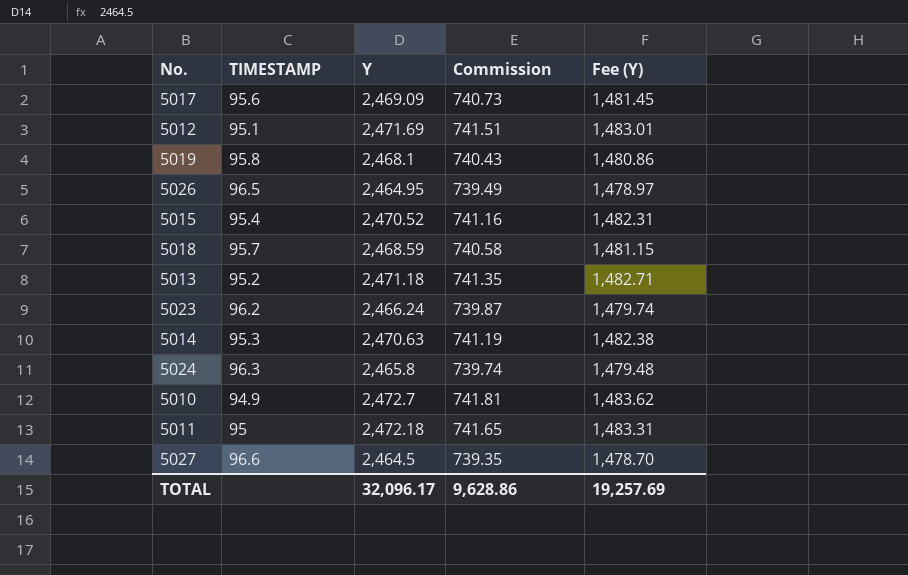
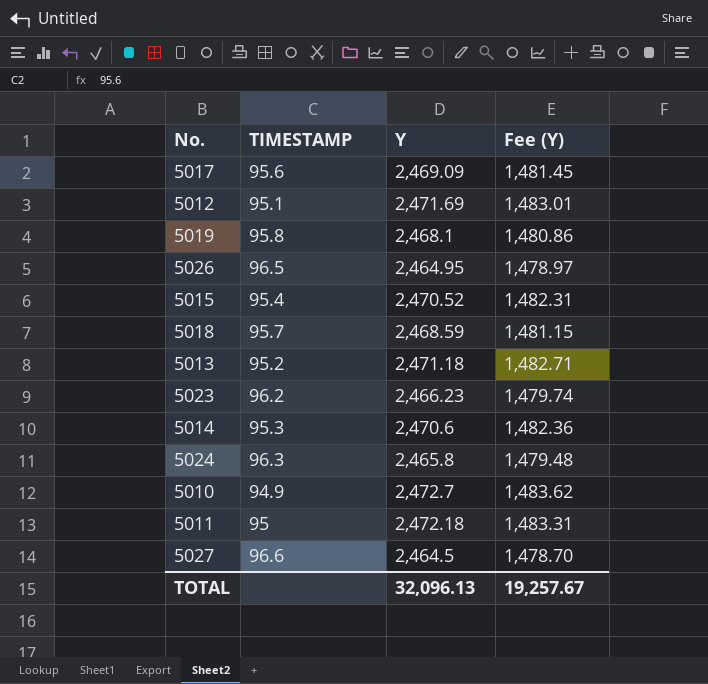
column Commission | formula: [Y] * 0.3 -> none
5023 | Y: 2,466.24 -> 2,466.23
5014 | Y: 2,470.63 -> 2,470.6
5014 | Fee (Y): 1,482.38 -> 1,482.36
TOTAL | Y: 32,096.17 -> 32,096.13
TOTAL | Fee (Y): 19,257.69 -> 19,257.67

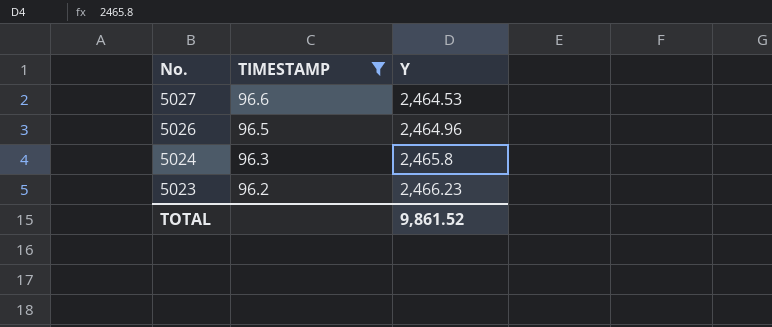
filter: none -> TIMESTAMP >= 96.2
row order: none -> No. descending
column Fee (Y) | formula: [Y] * 0.6 -> none
5027 | Y: 2,464.5 -> 2,464.53
5026 | Y: 2,464.95 -> 2,464.96
TOTAL | Y: 32,096.13 -> 9,861.52

